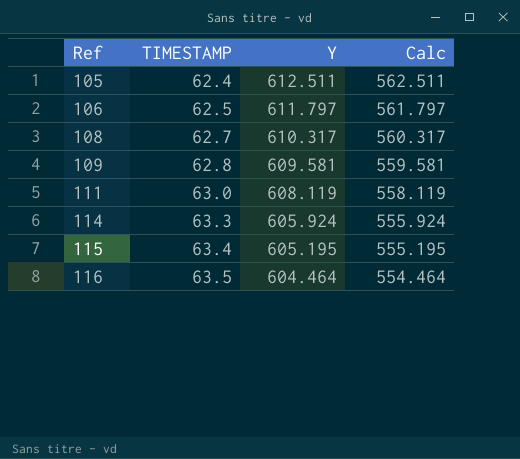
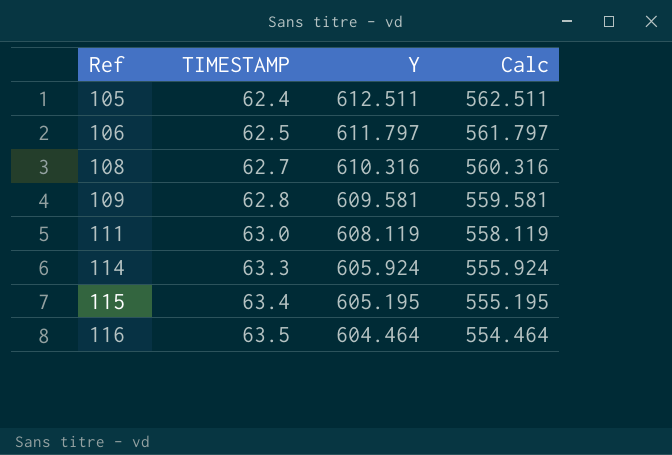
108 | Y: 610.317 -> 610.316
108 | Calc: 560.317 -> 560.316

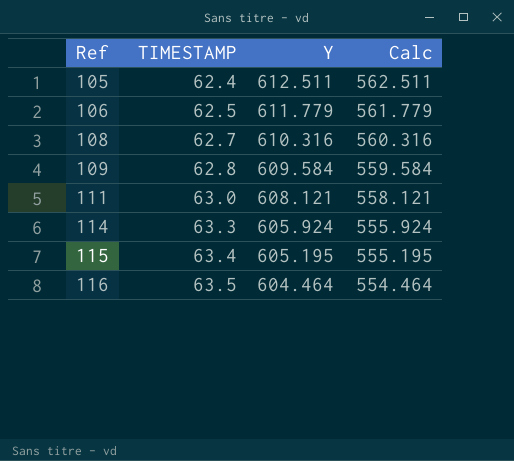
106 | Y: 611.797 -> 611.779
106 | Calc: 561.797 -> 561.779
109 | Y: 609.581 -> 609.584
109 | Calc: 559.581 -> 559.584
111 | Y: 608.119 -> 608.121
111 | Calc: 558.119 -> 558.121

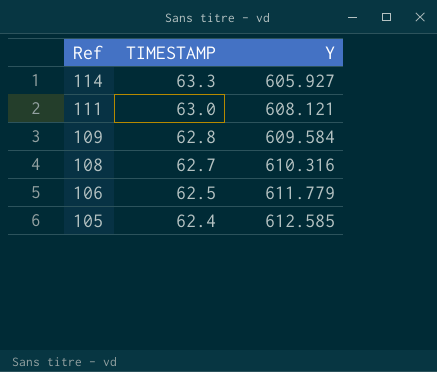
row order: Ref ascending -> Ref descending
column Calc | formula: [Y] - 50 -> none
row 115: 63.4 | 605.195 | 555.195 -> none
row 116: 63.5 | 604.464 | 554.464 -> none
114 | Y: 605.924 -> 605.927
105 | Y: 612.511 -> 612.585

